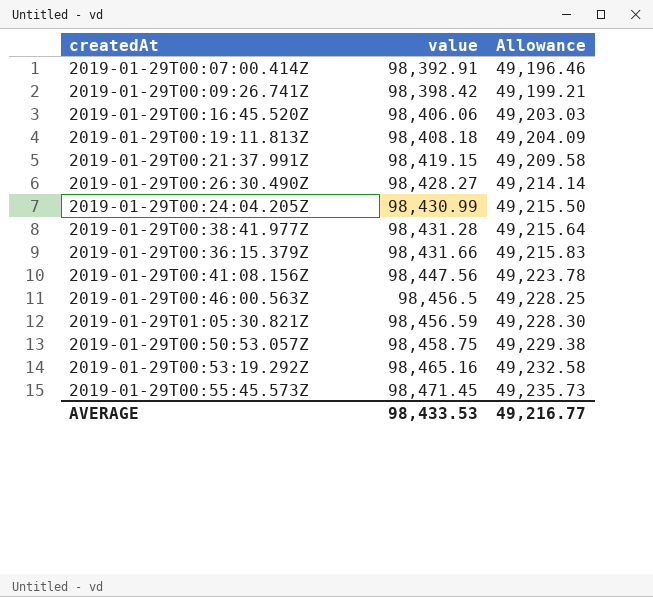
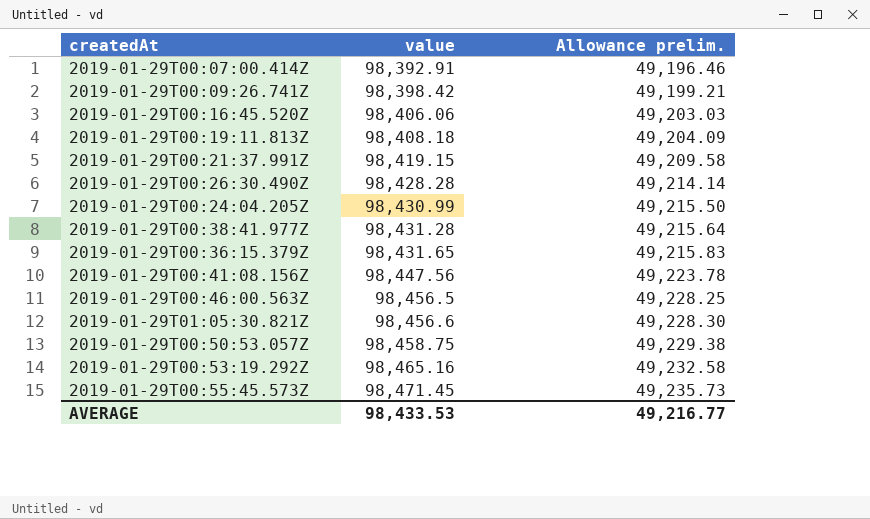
column name: Allowance -> Allowance prelim.
2019-01-29T00:26:30.490Z | value: 98,428.27 -> 98,428.28
2019-01-29T00:36:15.379Z | value: 98,431.66 -> 98,431.65
2019-01-29T01:05:30.821Z | value: 98,456.59 -> 98,456.6

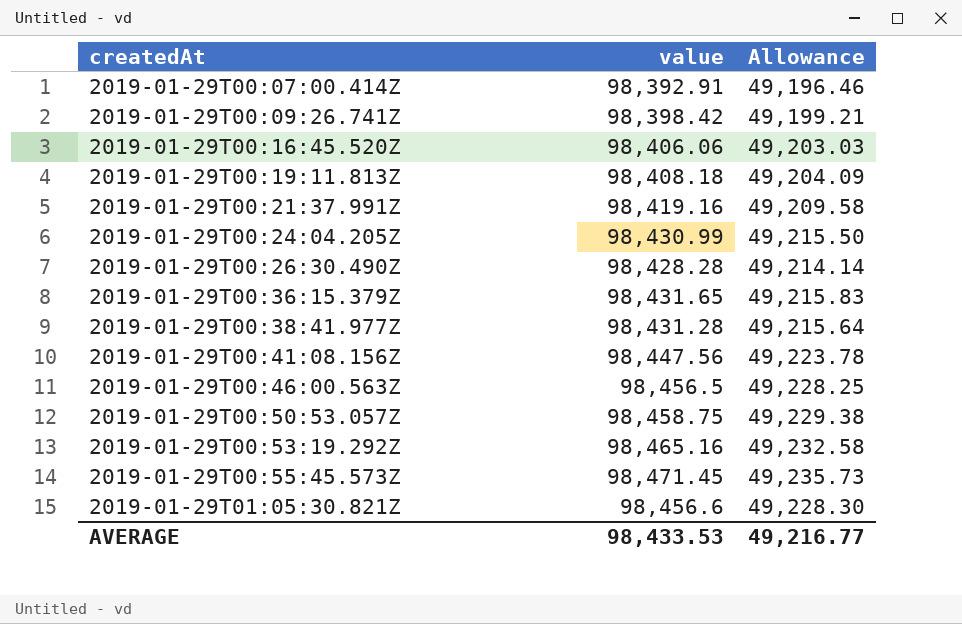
row order: value ascending -> createdAt ascending
column name: Allowance prelim. -> Allowance
2019-01-29T00:21:37.991Z | value: 98,419.15 -> 98,419.16

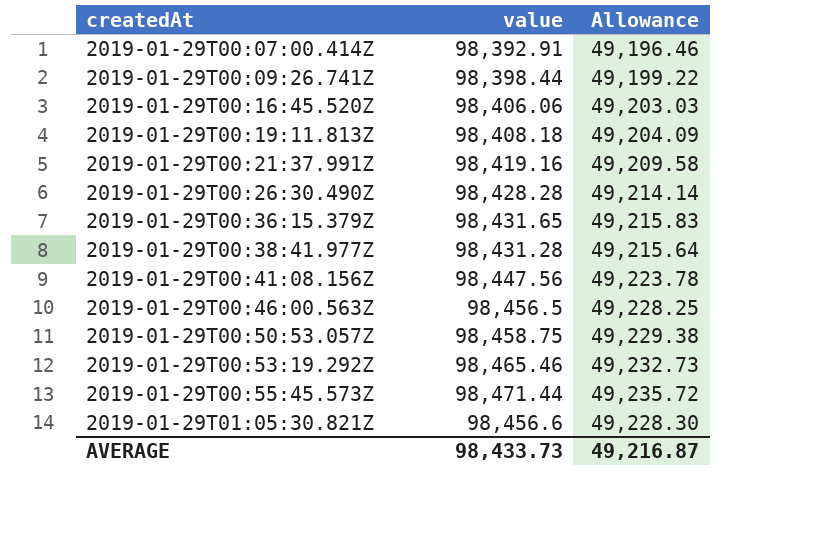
row 2019-01-29T00:24:04.205Z: 98,430.99 | 49,215.50 -> none
2019-01-29T00:09:26.741Z | value: 98,398.42 -> 98,398.44
2019-01-29T00:09:26.741Z | Allowance: 49,199.21 -> 49,199.22
2019-01-29T00:53:19.292Z | value: 98,465.16 -> 98,465.46
2019-01-29T00:53:19.292Z | Allowance: 49,232.58 -> 49,232.73
2019-01-29T00:55:45.573Z | value: 98,471.45 -> 98,471.44
2019-01-29T00:55:45.573Z | Allowance: 49,235.73 -> 49,235.72
AVERAGE | value: 98,433.53 -> 98,433.73
AVERAGE | Allowance: 49,216.77 -> 49,216.87

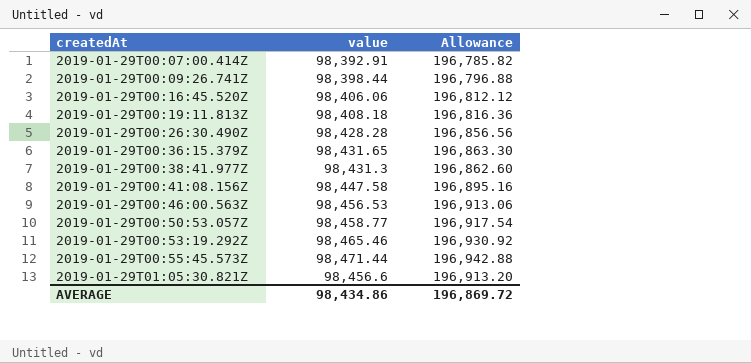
column Allowance | formula: [value] * 0.5 -> [value] * 2
row 2019-01-29T00:21:37.991Z: 98,419.16 | 49,209.58 -> none
2019-01-29T00:38:41.977Z | value: 98,431.28 -> 98,431.3
2019-01-29T00:41:08.156Z | value: 98,447.56 -> 98,447.58
2019-01-29T00:46:00.563Z | value: 98,456.5 -> 98,456.53
2019-01-29T00:50:53.057Z | value: 98,458.75 -> 98,458.77
AVERAGE | value: 98,433.73 -> 98,434.86
AVERAGE | Allowance: 49,216.87 -> 196,869.72

